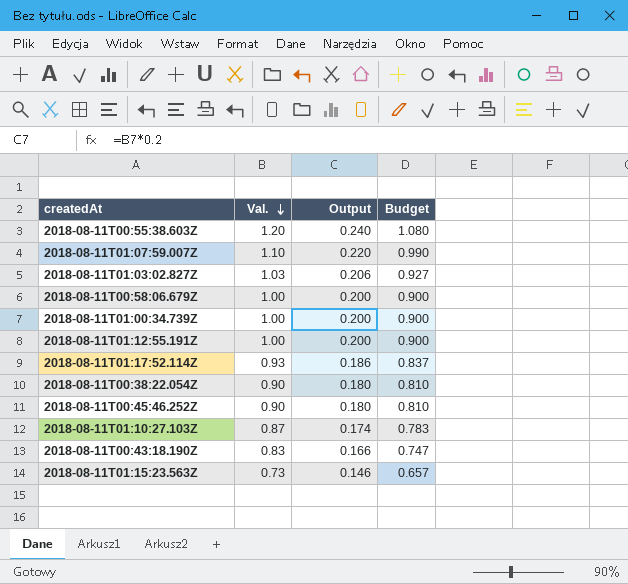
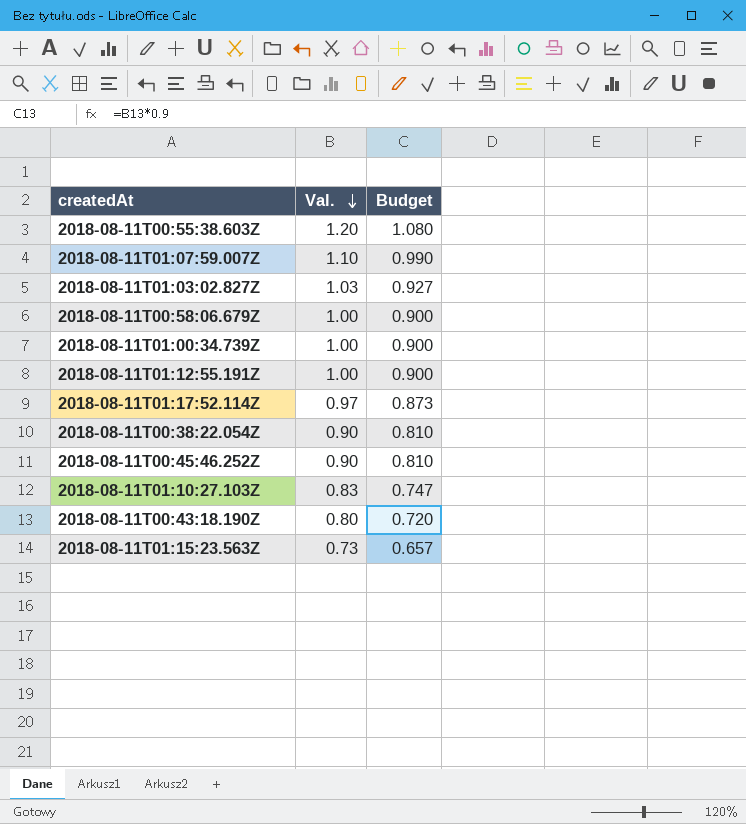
column Output | formula: [Val.] * 0.2 -> none
2018-08-11T01:17:52.114Z | Val.: 0.93 -> 0.97
2018-08-11T01:17:52.114Z | Budget: 0.837 -> 0.873
2018-08-11T01:10:27.103Z | Val.: 0.87 -> 0.83
2018-08-11T01:10:27.103Z | Budget: 0.783 -> 0.747
2018-08-11T00:43:18.190Z | Val.: 0.83 -> 0.80
2018-08-11T00:43:18.190Z | Budget: 0.747 -> 0.720

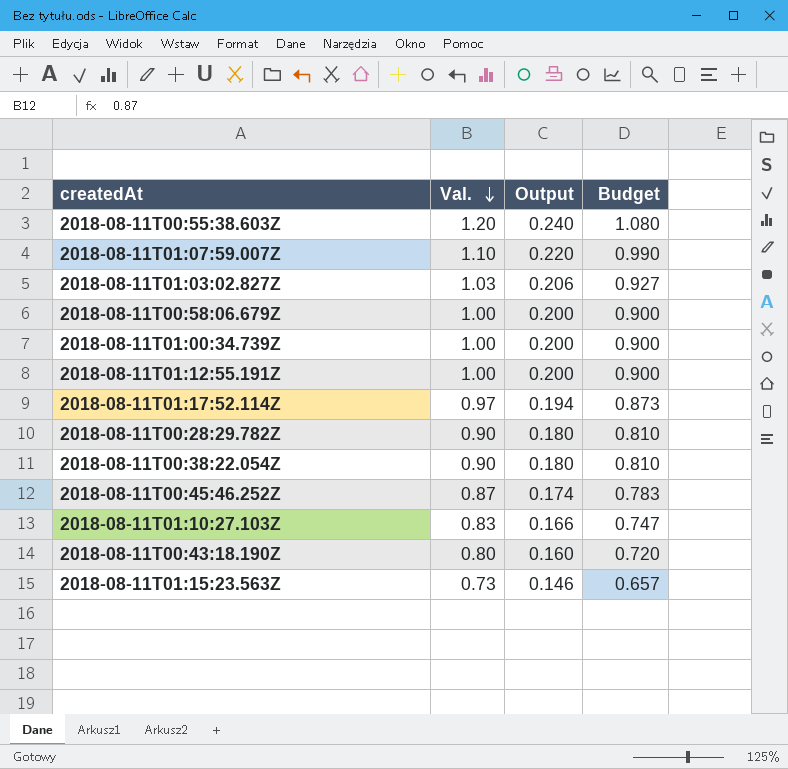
column Output | formula: none -> [Val.] * 0.2
row 2018-08-11T00:28:29.782Z: none -> 0.90 | 0.180 | 0.810
2018-08-11T00:45:46.252Z | Val.: 0.90 -> 0.87
2018-08-11T00:45:46.252Z | Budget: 0.810 -> 0.783

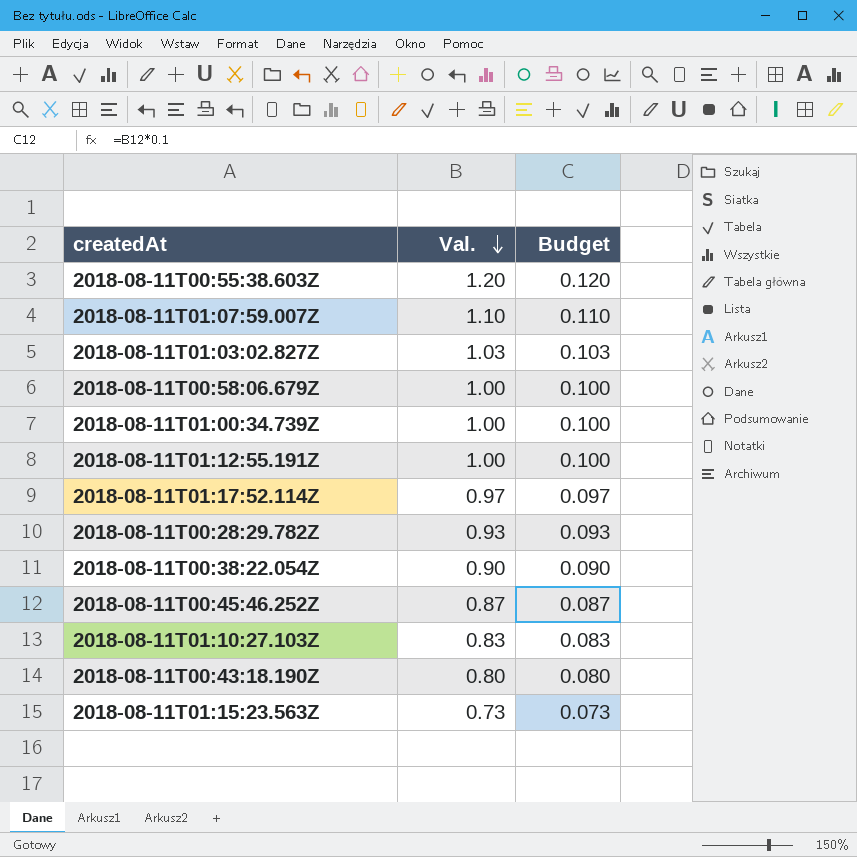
column Output | formula: [Val.] * 0.2 -> none
column Budget | formula: [Val.] * 0.9 -> [Val.] * 0.1
2018-08-11T00:28:29.782Z | Val.: 0.90 -> 0.93

